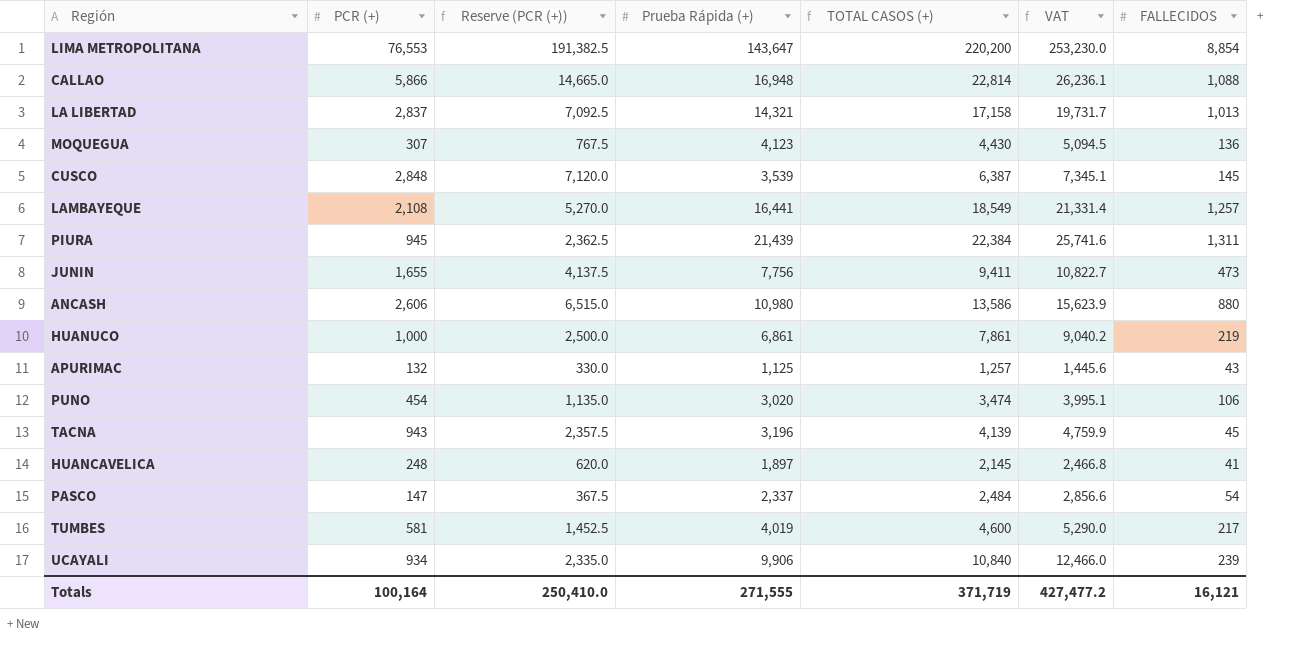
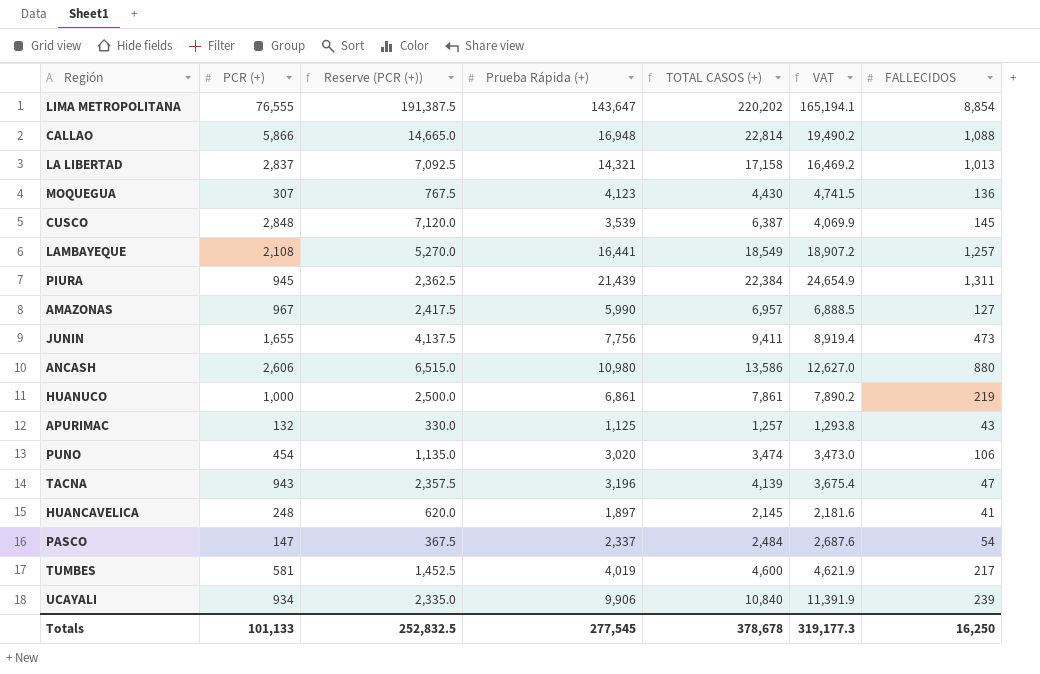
column VAT | formula: [TOTAL CASOS (+)] * 1.15 -> [Prueba Rápida (+)] * 1.15
LIMA METROPOLITANA | PCR (+): 76,553 -> 76,555
LIMA METROPOLITANA | Reserve (PCR (+)): 191,382.5 -> 191,387.5
LIMA METROPOLITANA | TOTAL CASOS (+): 220,200 -> 220,202
row AMAZONAS: none -> 967 | 2,417.5 | 5,990 | 6,957 | 6,888.5 | 127
TACNA | FALLECIDOS: 45 -> 47
Totals | PCR (+): 100,164 -> 101,133
Totals | Reserve (PCR (+)): 250,410.0 -> 252,832.5
Totals | Prueba Rápida (+): 271,555 -> 277,545
Totals | TOTAL CASOS (+): 371,719 -> 378,678
Totals | VAT: 427,477.2 -> 319,177.3
Totals | FALLECIDOS: 16,121 -> 16,250

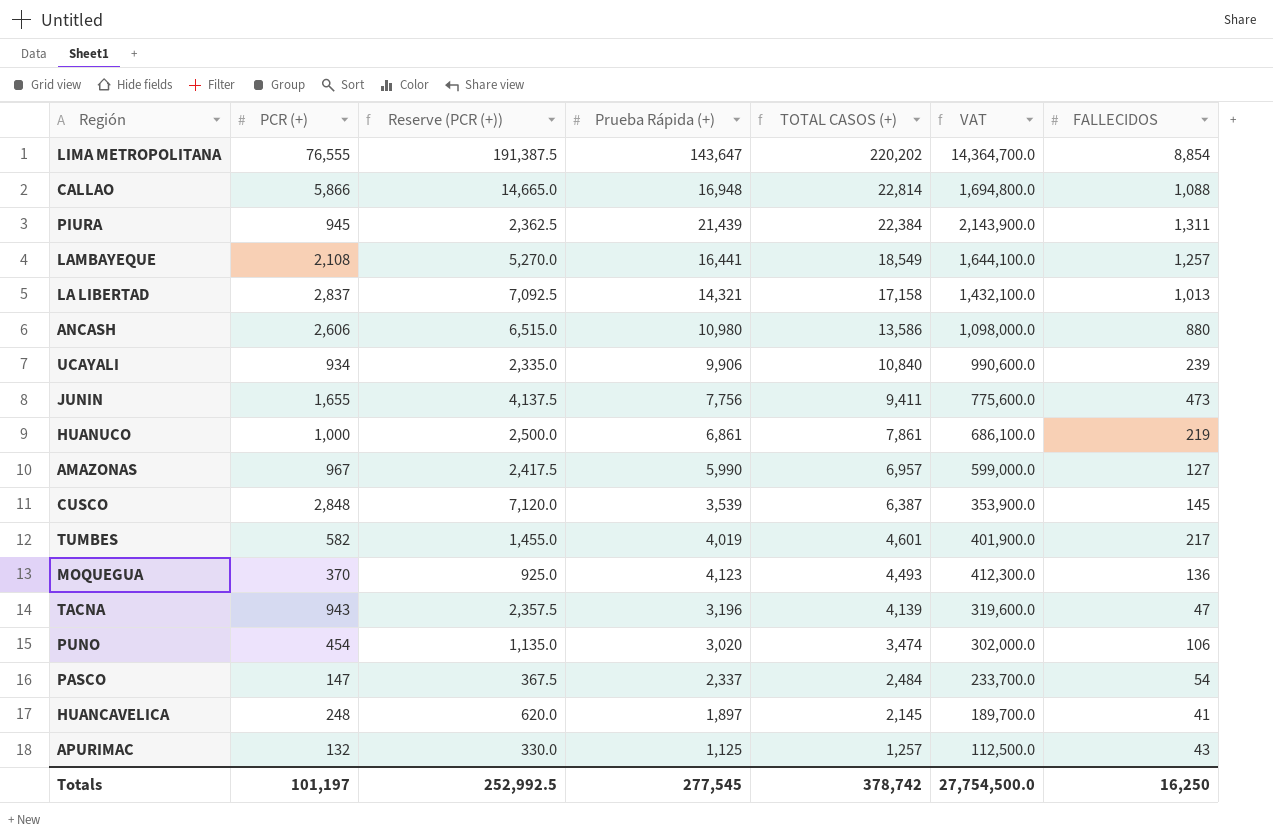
row order: none -> TOTAL CASOS (+) descending
column VAT | formula: [Prueba Rápida (+)] * 1.15 -> [Prueba Rápida (+)] * 100
TUMBES | PCR (+): 581 -> 582
TUMBES | Reserve (PCR (+)): 1,452.5 -> 1,455.0
TUMBES | TOTAL CASOS (+): 4,600 -> 4,601
MOQUEGUA | PCR (+): 307 -> 370
MOQUEGUA | Reserve (PCR (+)): 767.5 -> 925.0
MOQUEGUA | TOTAL CASOS (+): 4,430 -> 4,493
Totals | PCR (+): 101,133 -> 101,197
Totals | Reserve (PCR (+)): 252,832.5 -> 252,992.5
Totals | TOTAL CASOS (+): 378,678 -> 378,742
Totals | VAT: 319,177.3 -> 27,754,500.0

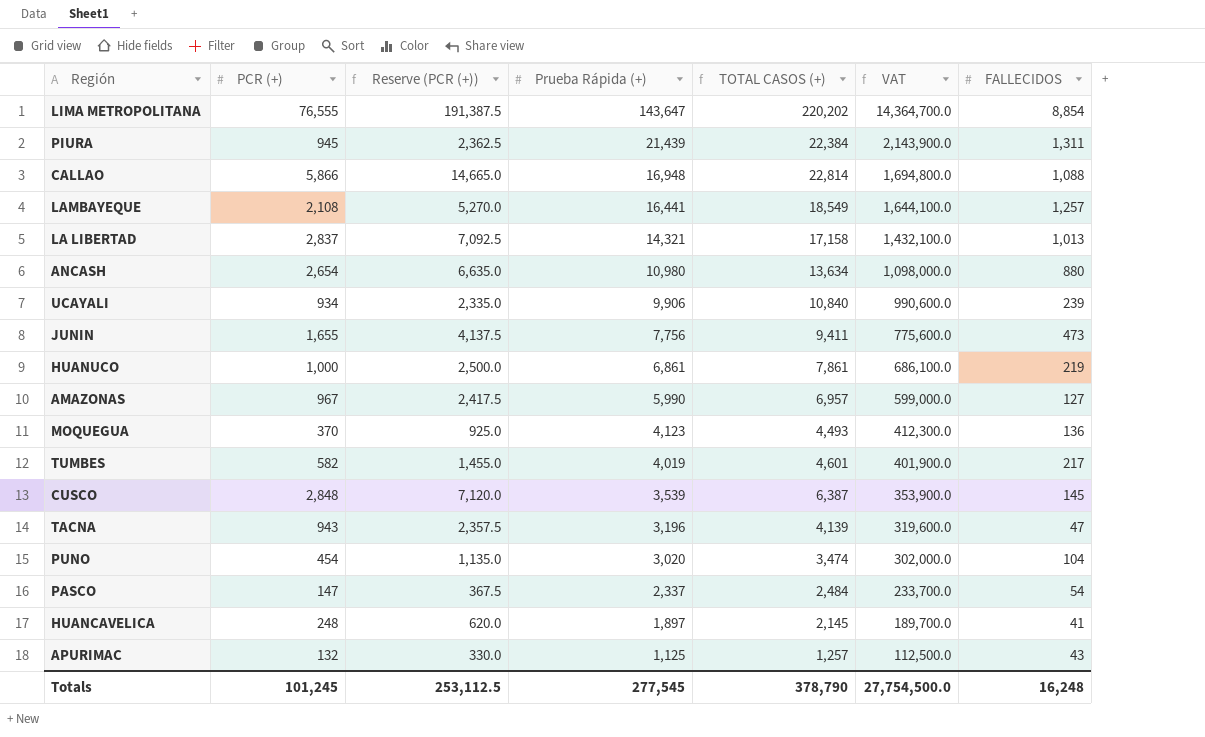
row order: TOTAL CASOS (+) descending -> Prueba Rápida (+) descending
ANCASH | PCR (+): 2,606 -> 2,654
ANCASH | Reserve (PCR (+)): 6,515.0 -> 6,635.0
ANCASH | TOTAL CASOS (+): 13,586 -> 13,634
PUNO | FALLECIDOS: 106 -> 104
Totals | PCR (+): 101,197 -> 101,245
Totals | Reserve (PCR (+)): 252,992.5 -> 253,112.5
Totals | TOTAL CASOS (+): 378,742 -> 378,790
Totals | FALLECIDOS: 16,250 -> 16,248

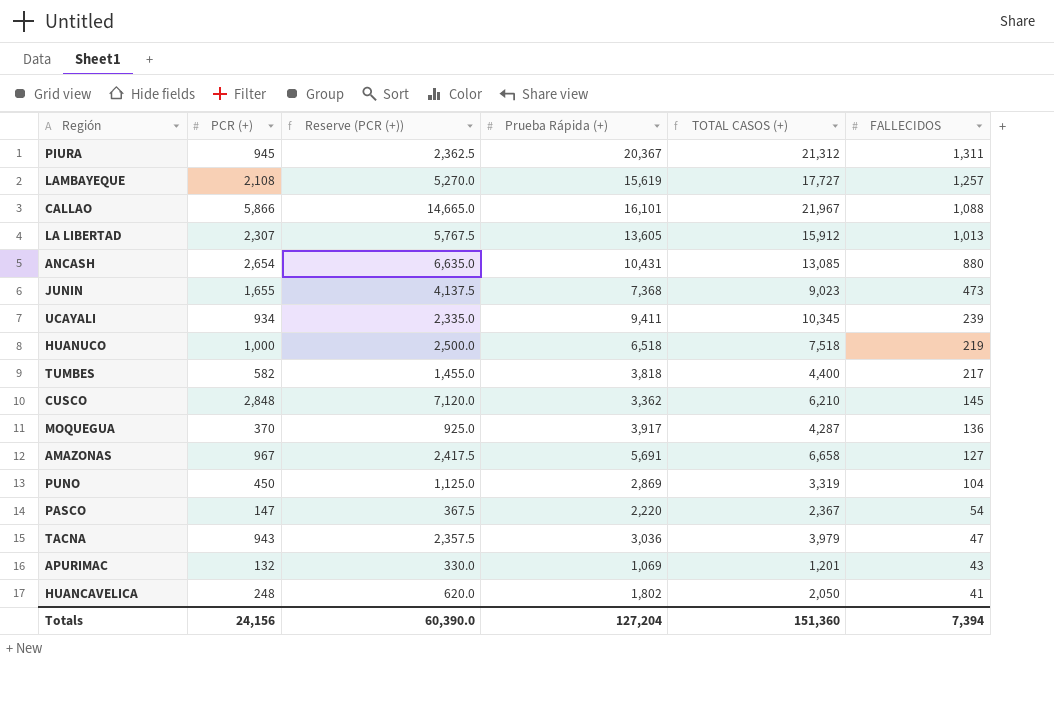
row order: Prueba Rápida (+) descending -> FALLECIDOS descending
column VAT | formula: [Prueba Rápida (+)] * 100 -> none
row LIMA METROPOLITANA: 76,555 | 191,387.5 | 143,647 | 220,202 | 14,364,700.0 | 8,854 -> none
PIURA | Prueba Rápida (+): 21,439 -> 20,367
PIURA | TOTAL CASOS (+): 22,384 -> 21,312
LAMBAYEQUE | Prueba Rápida (+): 16,441 -> 15,619
LAMBAYEQUE | TOTAL CASOS (+): 18,549 -> 17,727
CALLAO | Prueba Rápida (+): 16,948 -> 16,101
CALLAO | TOTAL CASOS (+): 22,814 -> 21,967
LA LIBERTAD | PCR (+): 2,837 -> 2,307
LA LIBERTAD | Reserve (PCR (+)): 7,092.5 -> 5,767.5
LA LIBERTAD | Prueba Rápida (+): 14,321 -> 13,605
LA LIBERTAD | TOTAL CASOS (+): 17,158 -> 15,912
ANCASH | Prueba Rápida (+): 10,980 -> 10,431
ANCASH | TOTAL CASOS (+): 13,634 -> 13,085
JUNIN | Prueba Rápida (+): 7,756 -> 7,368
JUNIN | TOTAL CASOS (+): 9,411 -> 9,023
UCAYALI | Prueba Rápida (+): 9,906 -> 9,411
UCAYALI | TOTAL CASOS (+): 10,840 -> 10,345
HUANUCO | Prueba Rápida (+): 6,861 -> 6,518
HUANUCO | TOTAL CASOS (+): 7,861 -> 7,518
TUMBES | Prueba Rápida (+): 4,019 -> 3,818
TUMBES | TOTAL CASOS (+): 4,601 -> 4,400
CUSCO | Prueba Rápida (+): 3,539 -> 3,362
CUSCO | TOTAL CASOS (+): 6,387 -> 6,210
MOQUEGUA | Prueba Rápida (+): 4,123 -> 3,917
MOQUEGUA | TOTAL CASOS (+): 4,493 -> 4,287
AMAZONAS | Prueba Rápida (+): 5,990 -> 5,691
AMAZONAS | TOTAL CASOS (+): 6,957 -> 6,658
PUNO | PCR (+): 454 -> 450
PUNO | Reserve (PCR (+)): 1,135.0 -> 1,125.0
PUNO | Prueba Rápida (+): 3,020 -> 2,869
PUNO | TOTAL CASOS (+): 3,474 -> 3,319
PASCO | Prueba Rápida (+): 2,337 -> 2,220
PASCO | TOTAL CASOS (+): 2,484 -> 2,367
TACNA | Prueba Rápida (+): 3,196 -> 3,036
TACNA | TOTAL CASOS (+): 4,139 -> 3,979
APURIMAC | Prueba Rápida (+): 1,125 -> 1,069
APURIMAC | TOTAL CASOS (+): 1,257 -> 1,201
HUANCAVELICA | Prueba Rápida (+): 1,897 -> 1,802
HUANCAVELICA | TOTAL CASOS (+): 2,145 -> 2,050
Totals | PCR (+): 101,245 -> 24,156
Totals | Reserve (PCR (+)): 253,112.5 -> 60,390.0
Totals | Prueba Rápida (+): 277,545 -> 127,204
Totals | TOTAL CASOS (+): 378,790 -> 151,360
Totals | FALLECIDOS: 16,248 -> 7,394

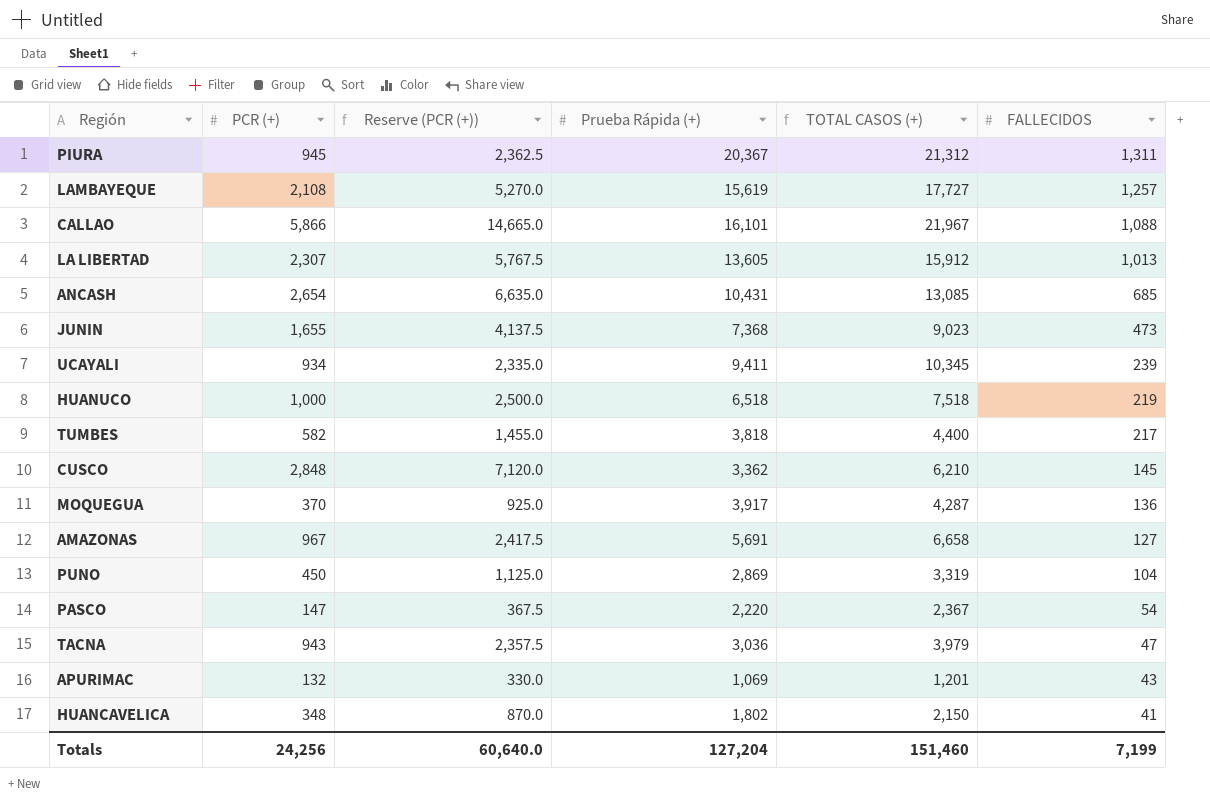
ANCASH | FALLECIDOS: 880 -> 685
HUANCAVELICA | PCR (+): 248 -> 348
HUANCAVELICA | Reserve (PCR (+)): 620.0 -> 870.0
HUANCAVELICA | TOTAL CASOS (+): 2,050 -> 2,150
Totals | PCR (+): 24,156 -> 24,256
Totals | Reserve (PCR (+)): 60,390.0 -> 60,640.0
Totals | TOTAL CASOS (+): 151,360 -> 151,460
Totals | FALLECIDOS: 7,394 -> 7,199

